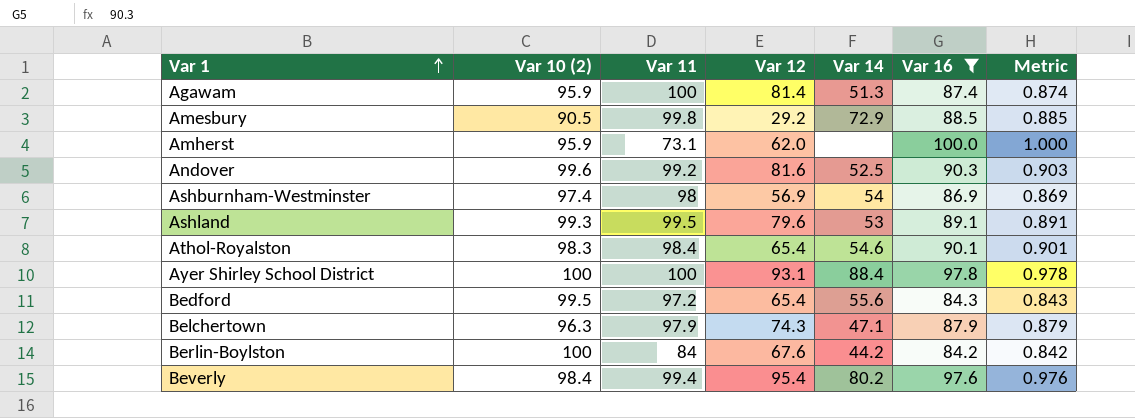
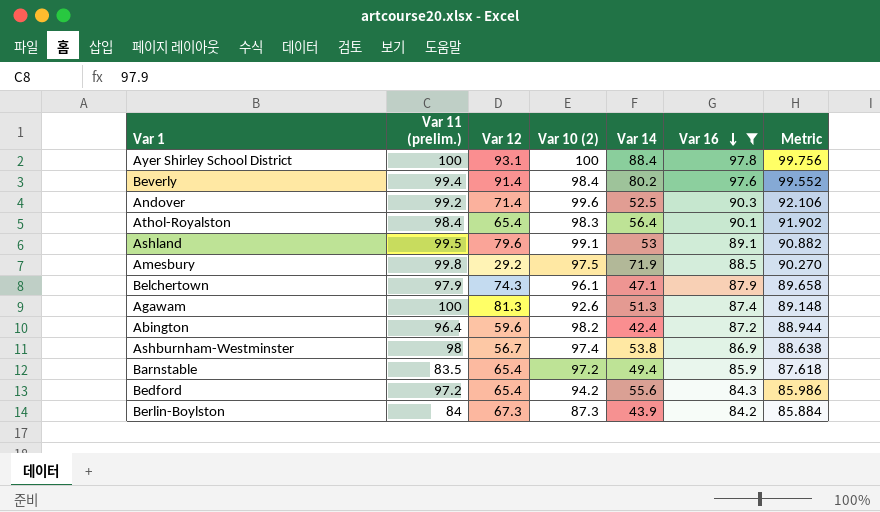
row order: Var 1 ascending -> Var 16 descending
column name: Var 11 -> Var 11 (prelim.)
column Var 10 (2) | position: 2 -> 4
column Metric | formula: [Var 16] * 0.01 -> [Var 16] * 1.02
row Amherst: 95.9 | 73.1 | 62.0 | none | 100.0 | 1.000 -> none
Beverly | Var 12: 95.4 -> 91.4
Andover | Var 12: 81.6 -> 71.4
Athol-Royalston | Var 14: 54.6 -> 56.4
Ashland | Var 10 (2): 99.3 -> 99.1
Amesbury | Var 10 (2): 90.5 -> 97.5
Amesbury | Var 14: 72.9 -> 71.9
Belchertown | Var 10 (2): 96.3 -> 96.1
Agawam | Var 12: 81.4 -> 81.3
Agawam | Var 10 (2): 95.9 -> 92.6
row Abington: none -> 96.4 | 59.6 | 98.2 | 42.4 | 87.2 | 88.944
Ashburnham-Westminster | Var 12: 56.9 -> 56.7
Ashburnham-Westminster | Var 14: 54 -> 53.8
row Barnstable: none -> 83.5 | 65.4 | 97.2 | 49.4 | 85.9 | 87.618
Bedford | Var 10 (2): 99.5 -> 94.2
Berlin-Boylston | Var 12: 67.6 -> 67.3
Berlin-Boylston | Var 10 (2): 100 -> 87.3
Berlin-Boylston | Var 14: 44.2 -> 43.9

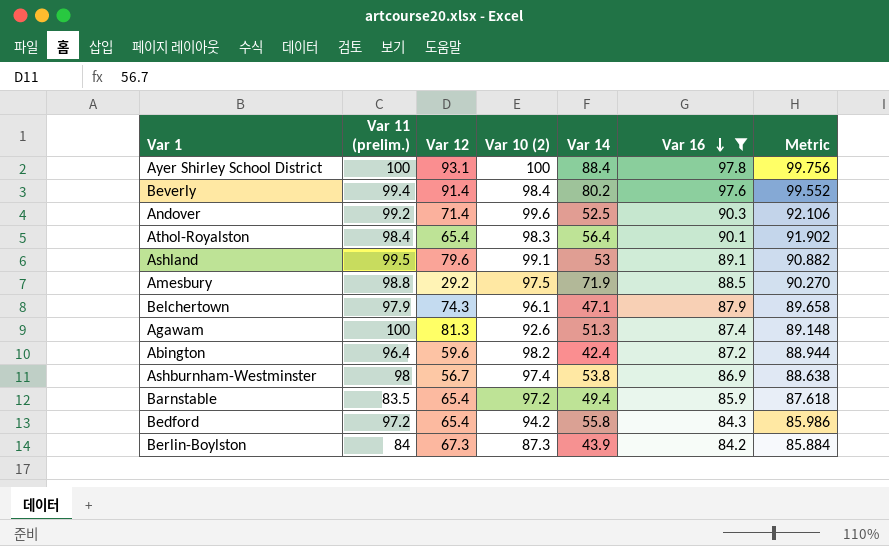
Amesbury | Var 11 (prelim.): 99.8 -> 98.8
Bedford | Var 14: 55.6 -> 55.8

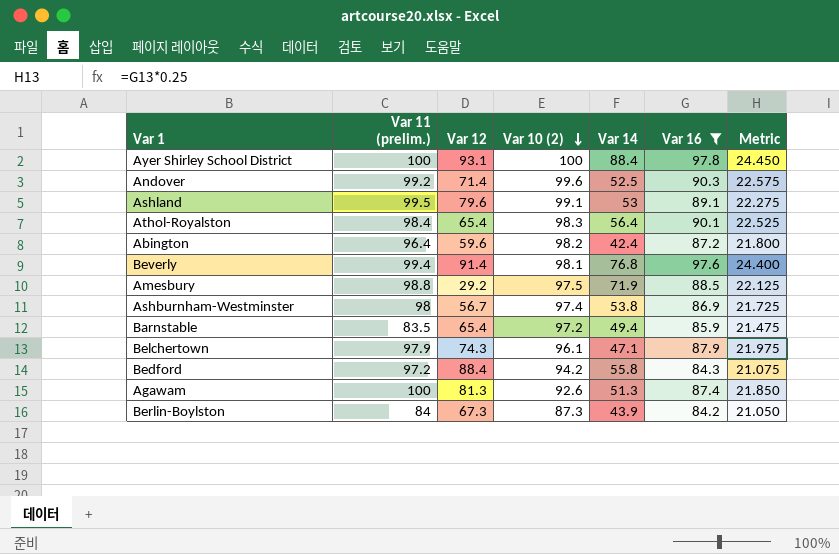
row order: Var 16 descending -> Var 10 (2) descending
column Metric | formula: [Var 16] * 1.02 -> [Var 16] * 0.25
Beverly | Var 10 (2): 98.4 -> 98.1
Beverly | Var 14: 80.2 -> 76.8
Bedford | Var 12: 65.4 -> 88.4

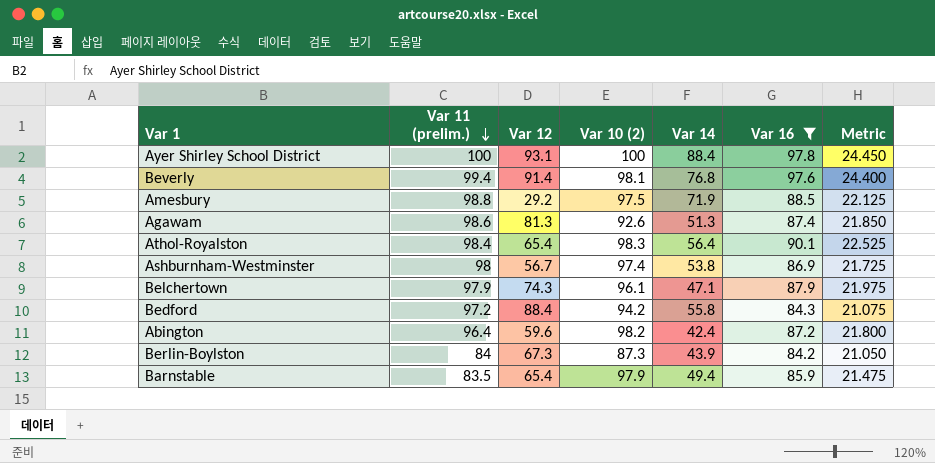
row order: Var 10 (2) descending -> Var 11 (prelim.) descending
row Andover: 99.2 | 71.4 | 99.6 | 52.5 | 90.3 | 22.575 -> none
row Ashland: 99.5 | 79.6 | 99.1 | 53 | 89.1 | 22.275 -> none
Agawam | Var 11 (prelim.): 100 -> 98.6
Barnstable | Var 10 (2): 97.2 -> 97.9

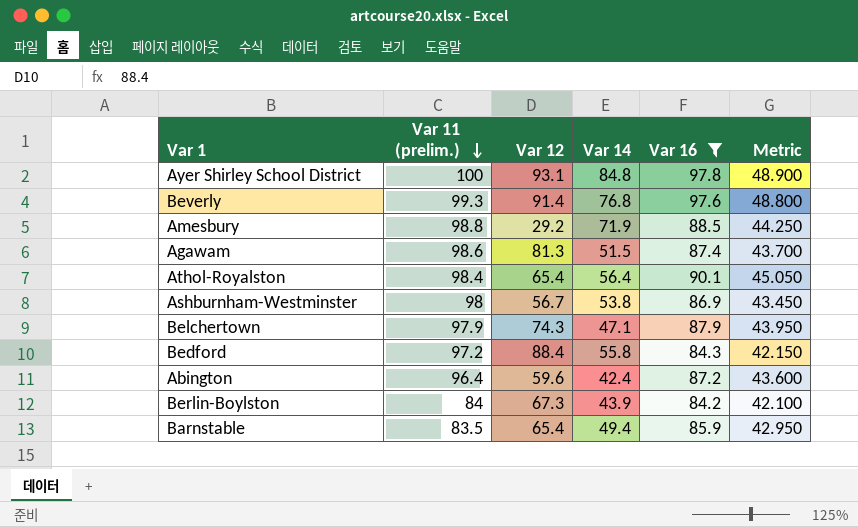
column Var 10 (2) | position: 4 -> none
column Metric | formula: [Var 16] * 0.25 -> [Var 16] * 0.5
Ayer Shirley School District | Var 14: 88.4 -> 84.8
Beverly | Var 11 (prelim.): 99.4 -> 99.3
Agawam | Var 14: 51.3 -> 51.5

